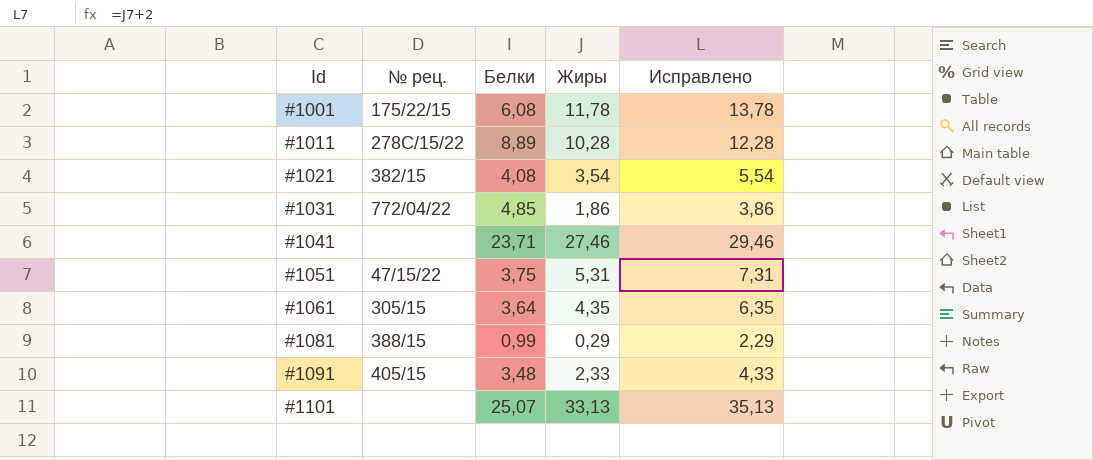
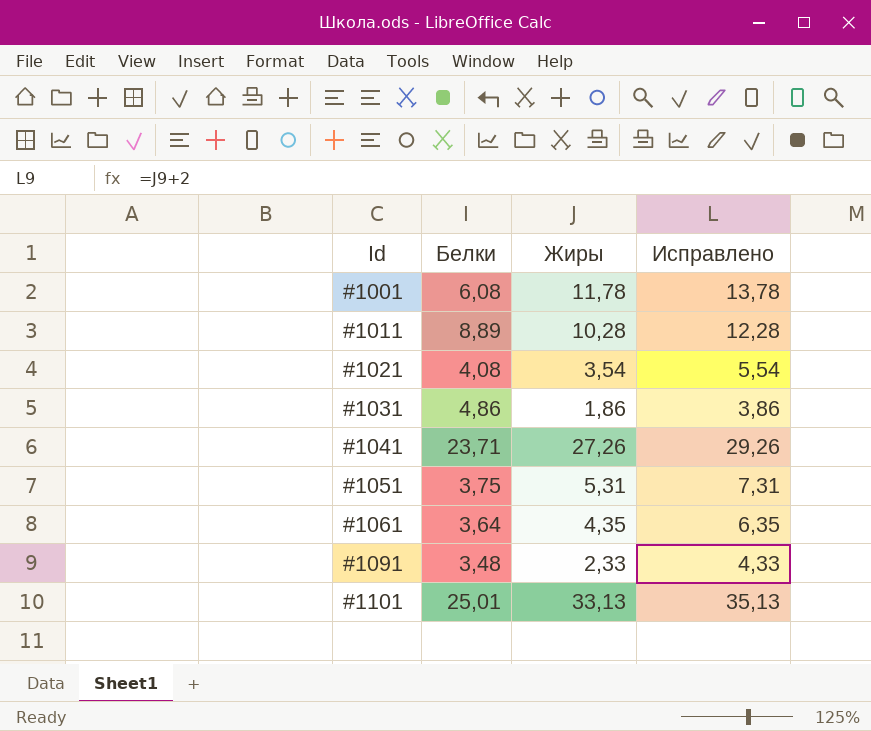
column № рец. | position: 2 -> none
row #1081: 388/15 | 0,99 | 0,29 | 2,29 -> none
#1031 | Белки: 4,85 -> 4,86
#1041 | Жиры: 27,46 -> 27,26
#1041 | Исправлено: 29,46 -> 29,26
#1101 | Белки: 25,07 -> 25,01

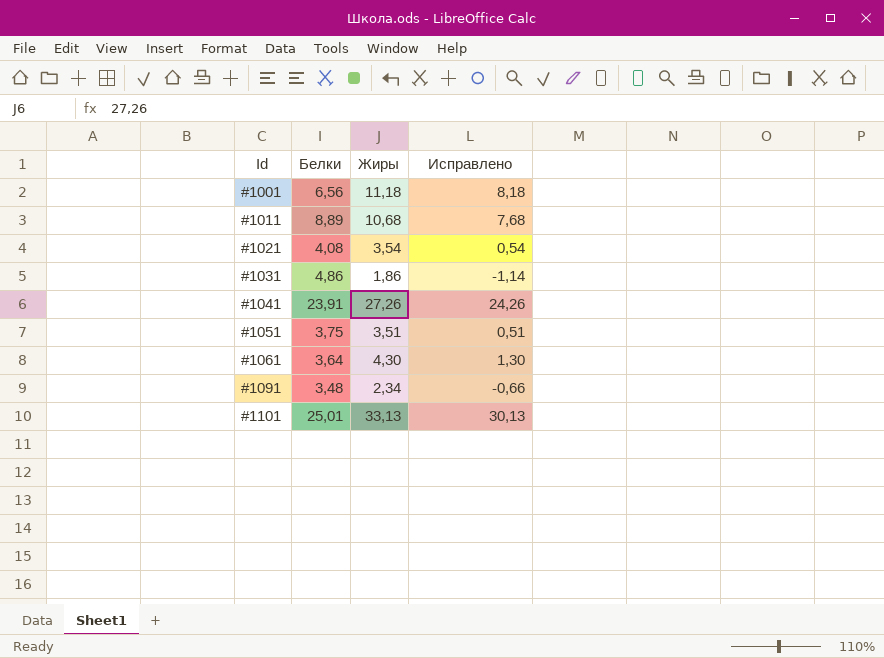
column Исправлено | formula: [Жиры] + 2 -> [Жиры] - 3
#1001 | Белки: 6,08 -> 6,56
#1001 | Жиры: 11,78 -> 11,18
#1011 | Жиры: 10,28 -> 10,68
#1041 | Белки: 23,71 -> 23,91
#1051 | Жиры: 5,31 -> 3,51
#1061 | Жиры: 4,35 -> 4,30
#1091 | Жиры: 2,33 -> 2,34

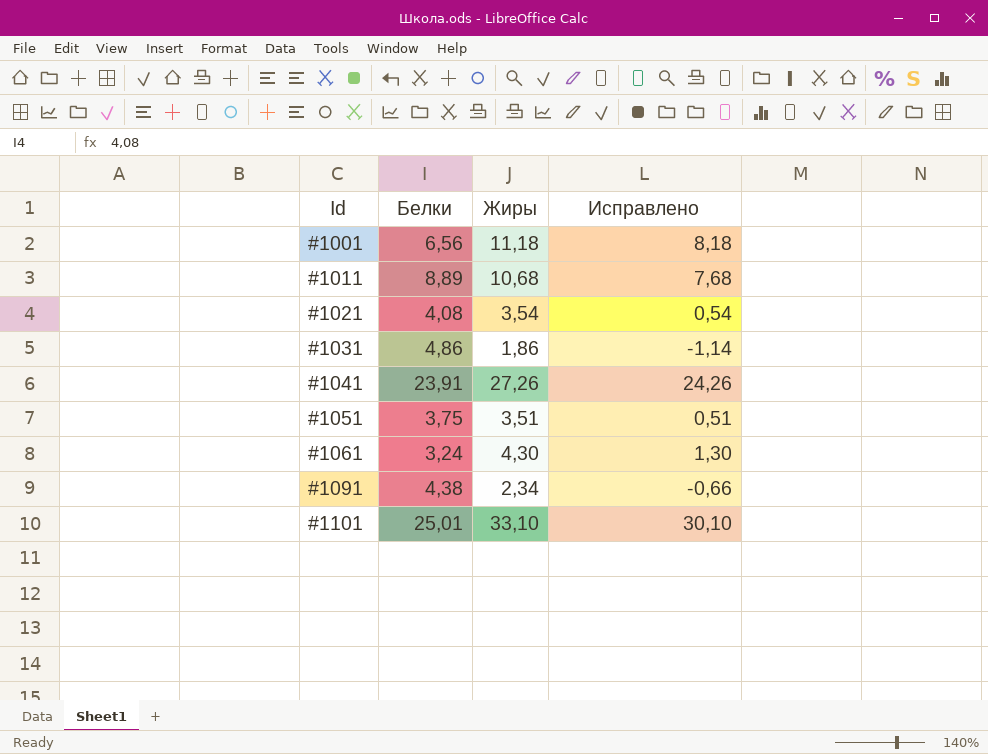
#1061 | Белки: 3,64 -> 3,24
#1091 | Белки: 3,48 -> 4,38
#1101 | Жиры: 33,13 -> 33,10
#1101 | Исправлено: 30,13 -> 30,10

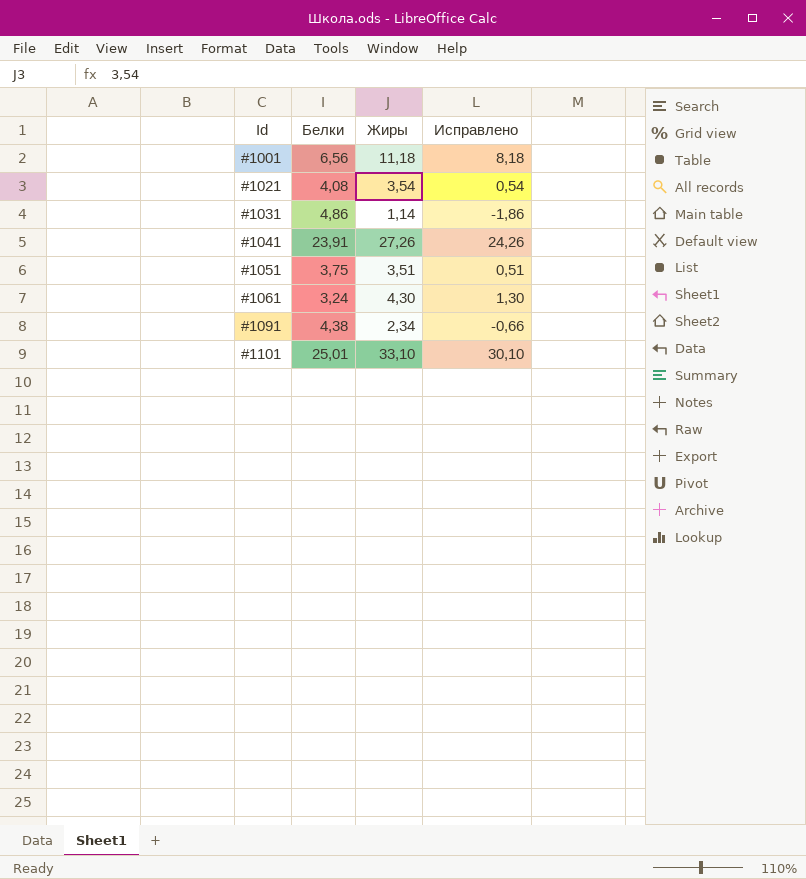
row #1011: 8,89 | 10,68 | 7,68 -> none
#1031 | Жиры: 1,86 -> 1,14
#1031 | Исправлено: -1,14 -> -1,86

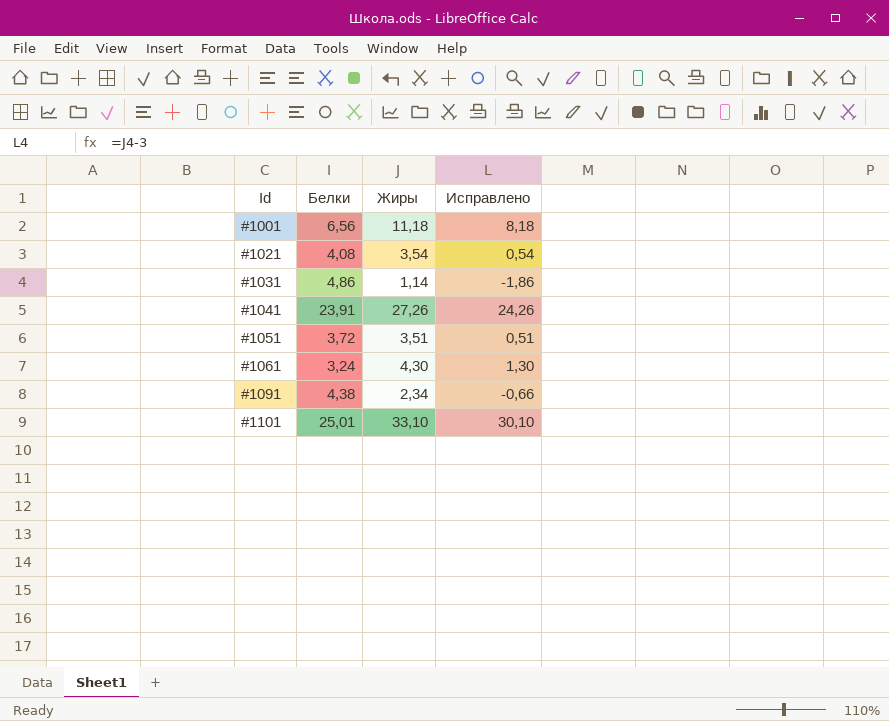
#1051 | Белки: 3,75 -> 3,72

